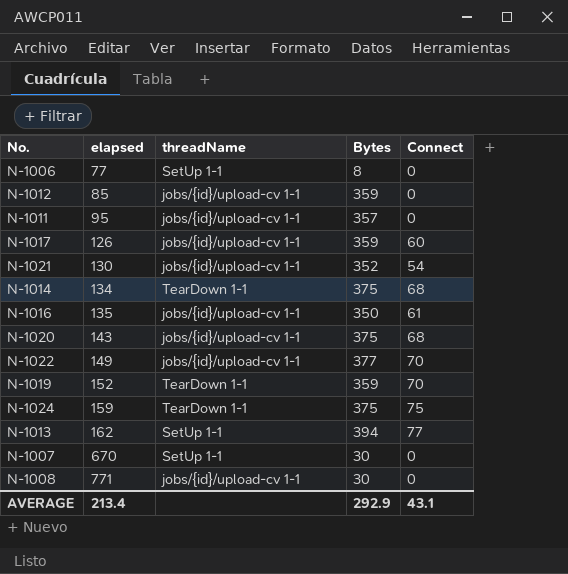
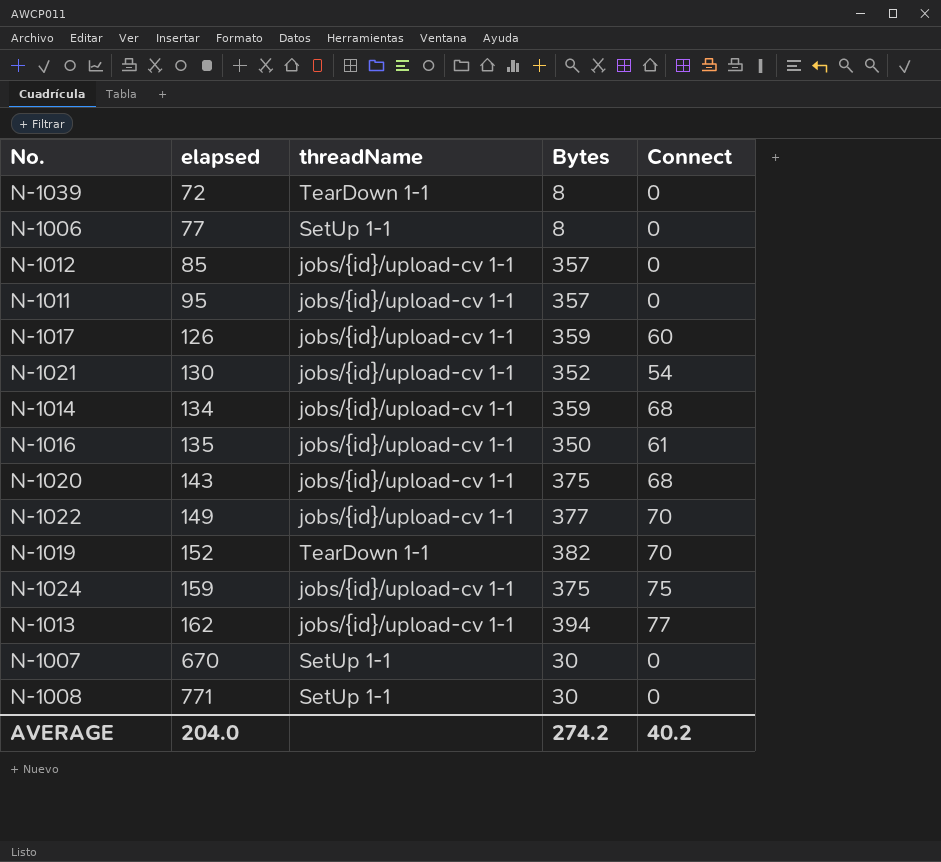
row N-1039: none -> 72 | TearDown 1-1 | 8 | 0
N-1012 | Bytes: 359 -> 357
N-1014 | threadName: TearDown 1-1 -> jobs/{id}/upload-cv 1-1
N-1014 | Bytes: 375 -> 359
N-1019 | Bytes: 359 -> 382
N-1024 | threadName: TearDown 1-1 -> jobs/{id}/upload-cv 1-1
N-1013 | threadName: SetUp 1-1 -> jobs/{id}/upload-cv 1-1
N-1008 | threadName: jobs/{id}/upload-cv 1-1 -> SetUp 1-1
AVERAGE | elapsed: 213.4 -> 204.0
AVERAGE | Bytes: 292.9 -> 274.2
AVERAGE | Connect: 43.1 -> 40.2

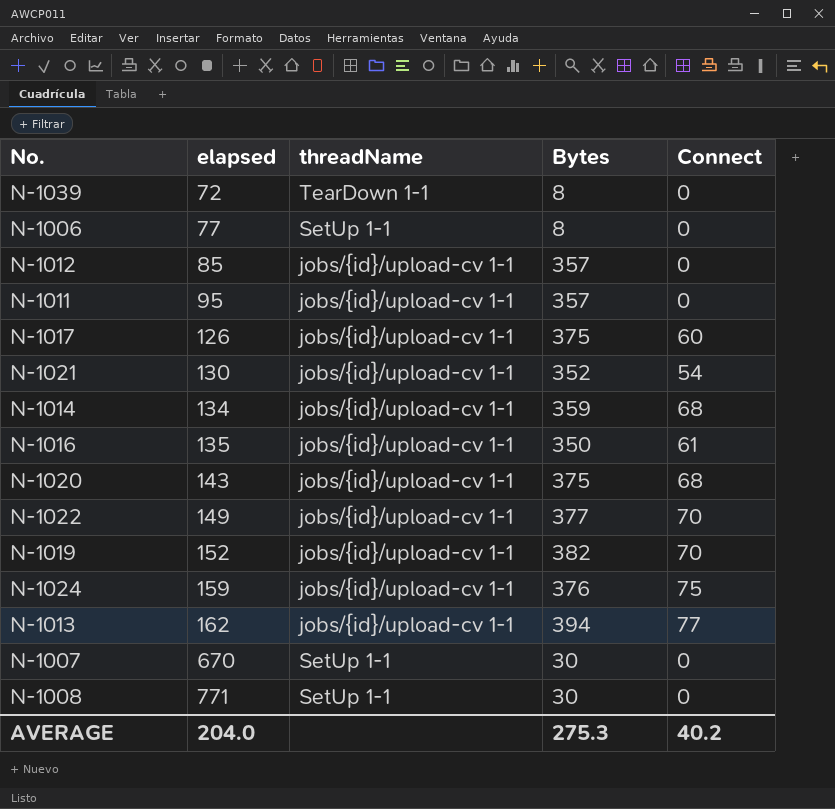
N-1017 | Bytes: 359 -> 375
N-1019 | threadName: TearDown 1-1 -> jobs/{id}/upload-cv 1-1
N-1024 | Bytes: 375 -> 376
AVERAGE | Bytes: 274.2 -> 275.3

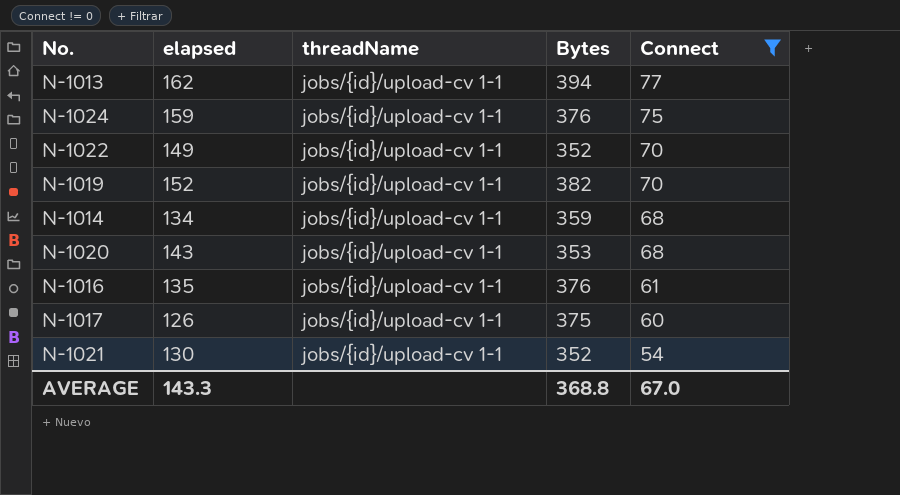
filter: none -> Connect != 0
row order: elapsed ascending -> Connect descending
N-1022 | Bytes: 377 -> 352
N-1020 | Bytes: 375 -> 353
N-1016 | Bytes: 350 -> 376
AVERAGE | elapsed: 204.0 -> 143.3
AVERAGE | Bytes: 275.3 -> 368.8
AVERAGE | Connect: 40.2 -> 67.0

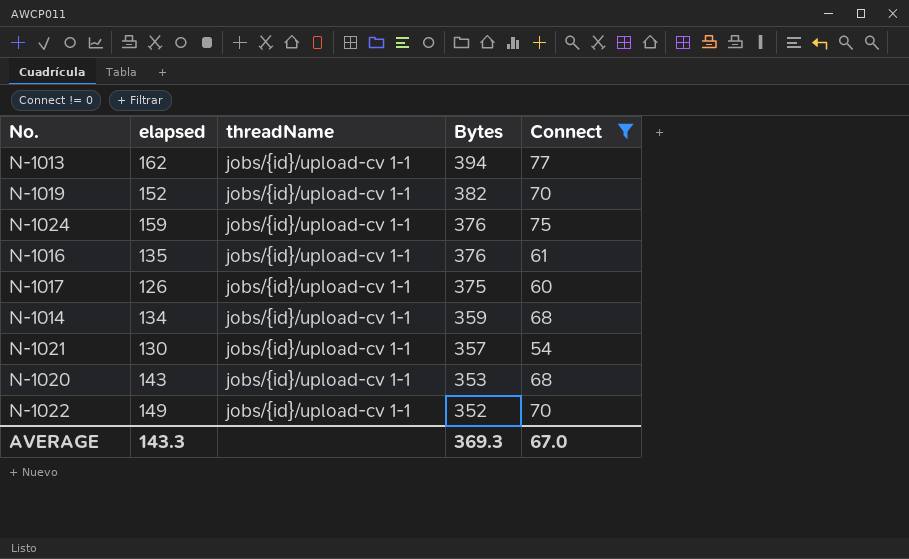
row order: Connect descending -> Bytes descending
N-1021 | Bytes: 352 -> 357
AVERAGE | Bytes: 368.8 -> 369.3

